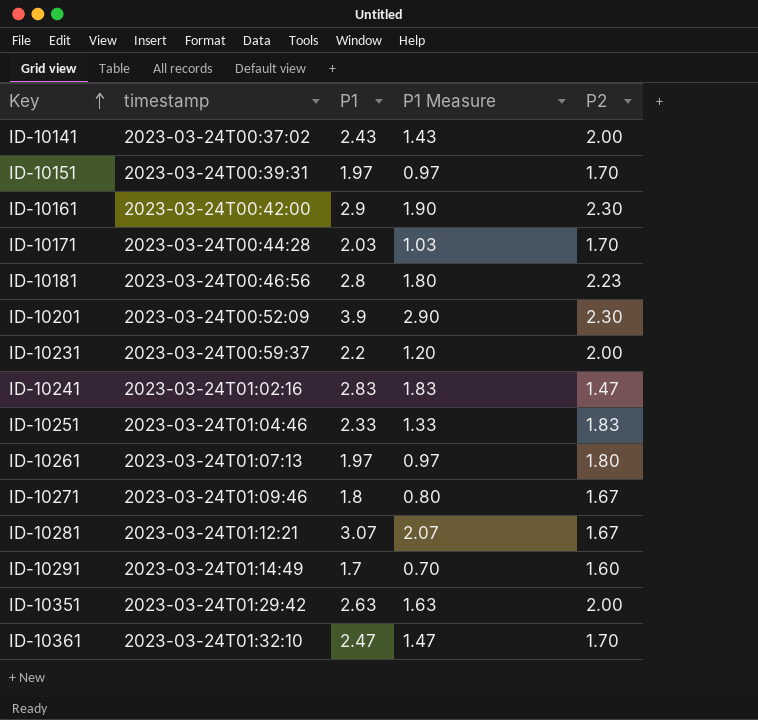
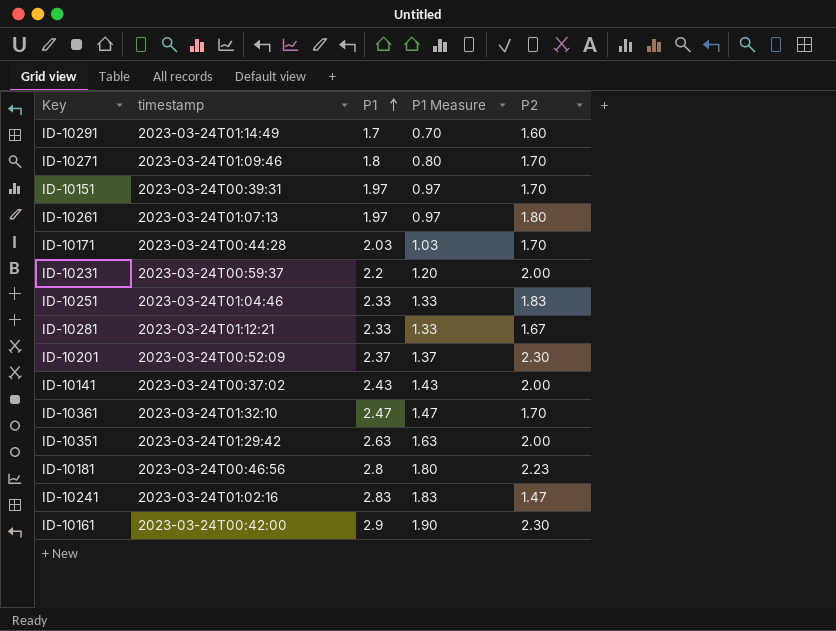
row order: Key ascending -> P1 ascending
ID-10271 | P2: 1.67 -> 1.70
ID-10281 | P1: 3.07 -> 2.33
ID-10281 | P1 Measure: 2.07 -> 1.33
ID-10201 | P1: 3.9 -> 2.37
ID-10201 | P1 Measure: 2.90 -> 1.37

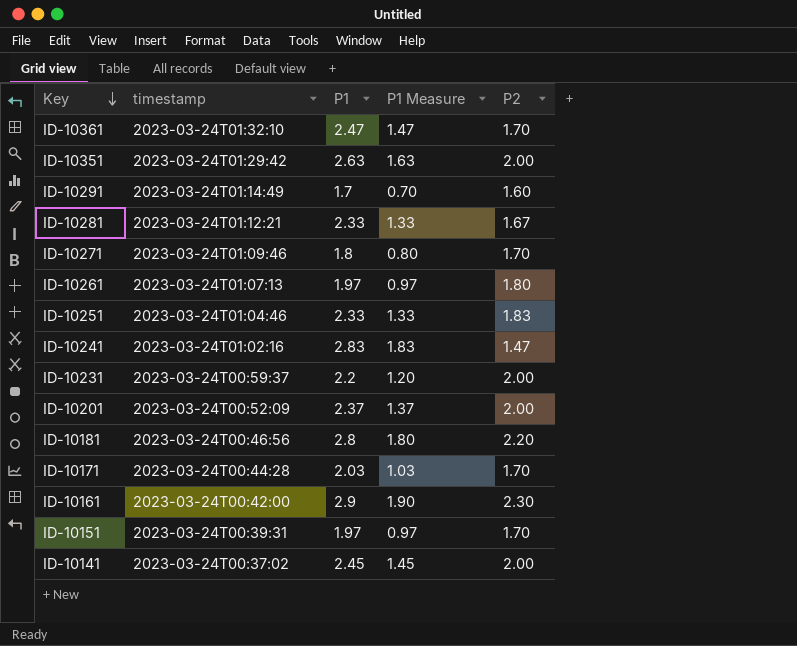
row order: P1 ascending -> Key descending
ID-10201 | P2: 2.30 -> 2.00
ID-10181 | P2: 2.23 -> 2.20
ID-10141 | P1: 2.43 -> 2.45
ID-10141 | P1 Measure: 1.43 -> 1.45

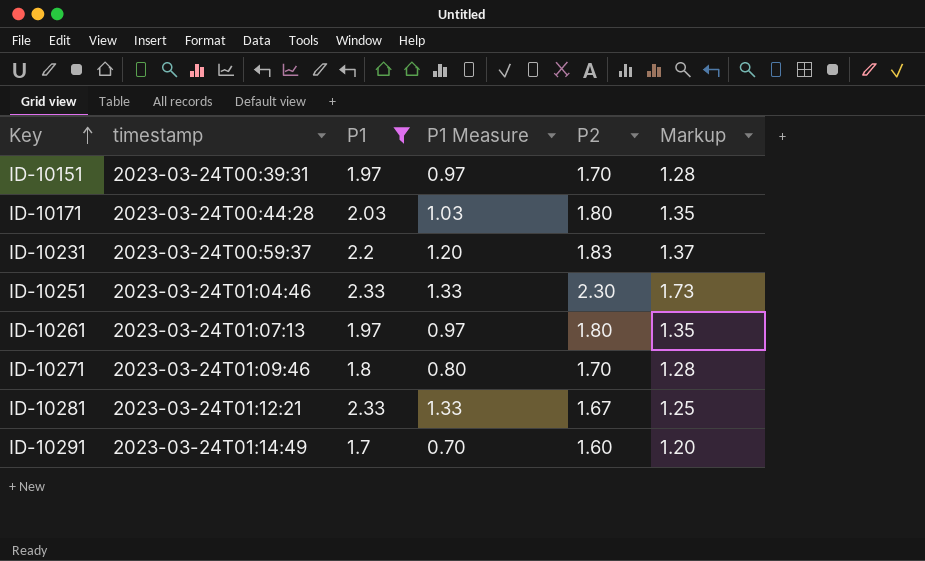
filter: none -> P1 <= 2.33
row order: Key descending -> Key ascending
column Markup | formula: none -> [P2] * 0.75
ID-10171 | P2: 1.70 -> 1.80
ID-10231 | P2: 2.00 -> 1.83
ID-10251 | P2: 1.83 -> 2.30

